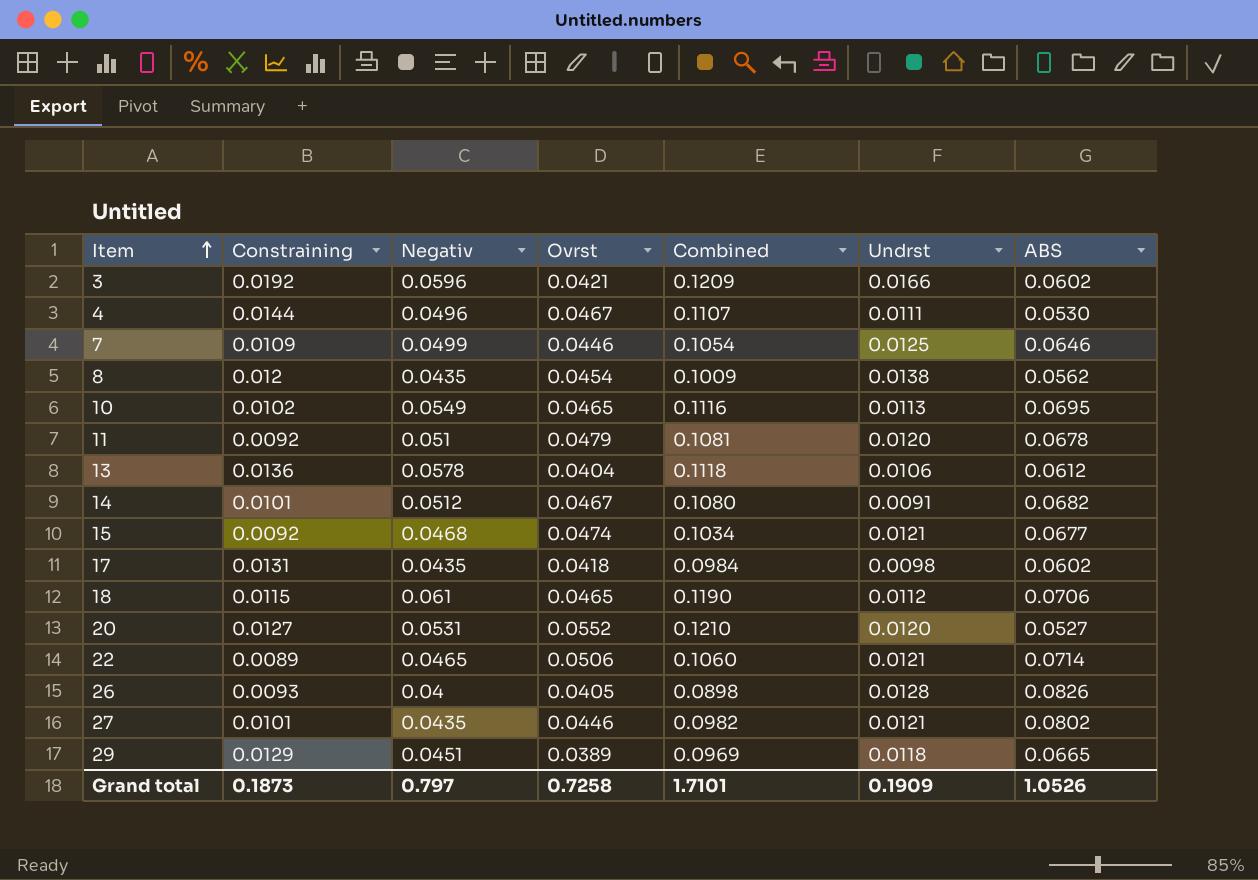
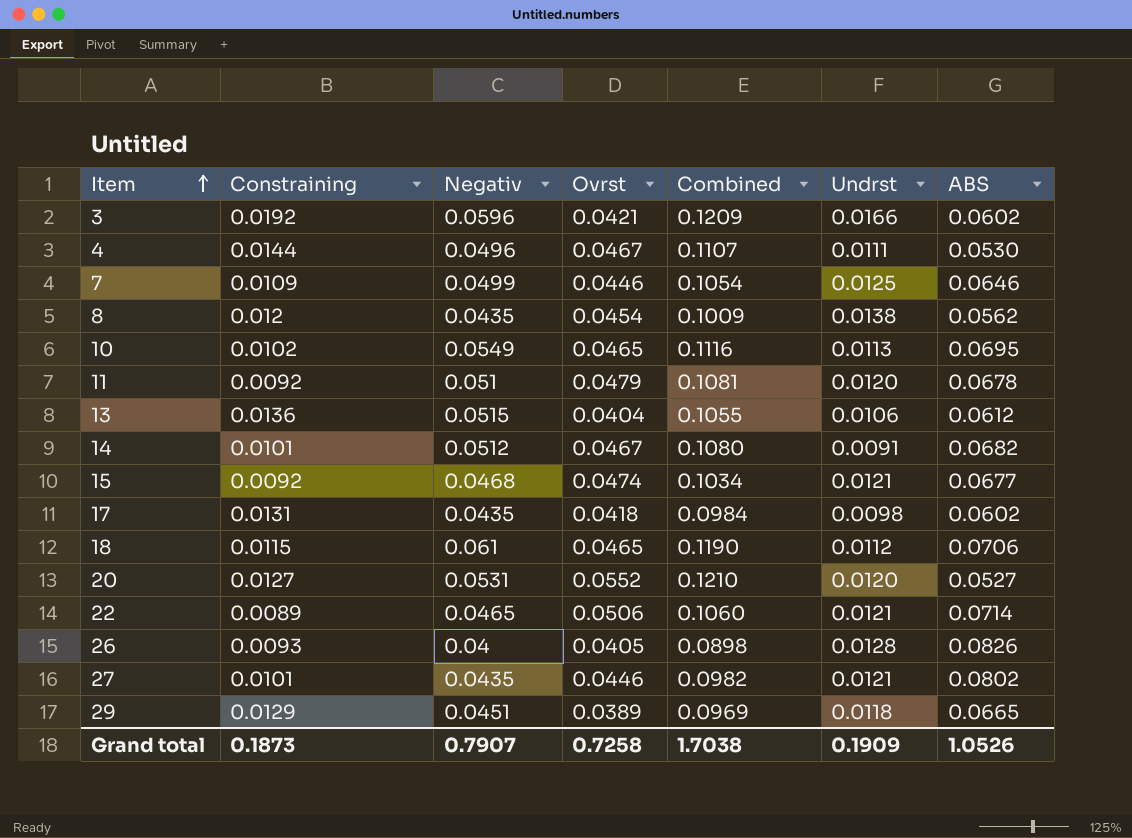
13 | Negativ: 0.0578 -> 0.0515
13 | Combined: 0.1118 -> 0.1055
Grand total | Negativ: 0.797 -> 0.7907
Grand total | Combined: 1.7101 -> 1.7038

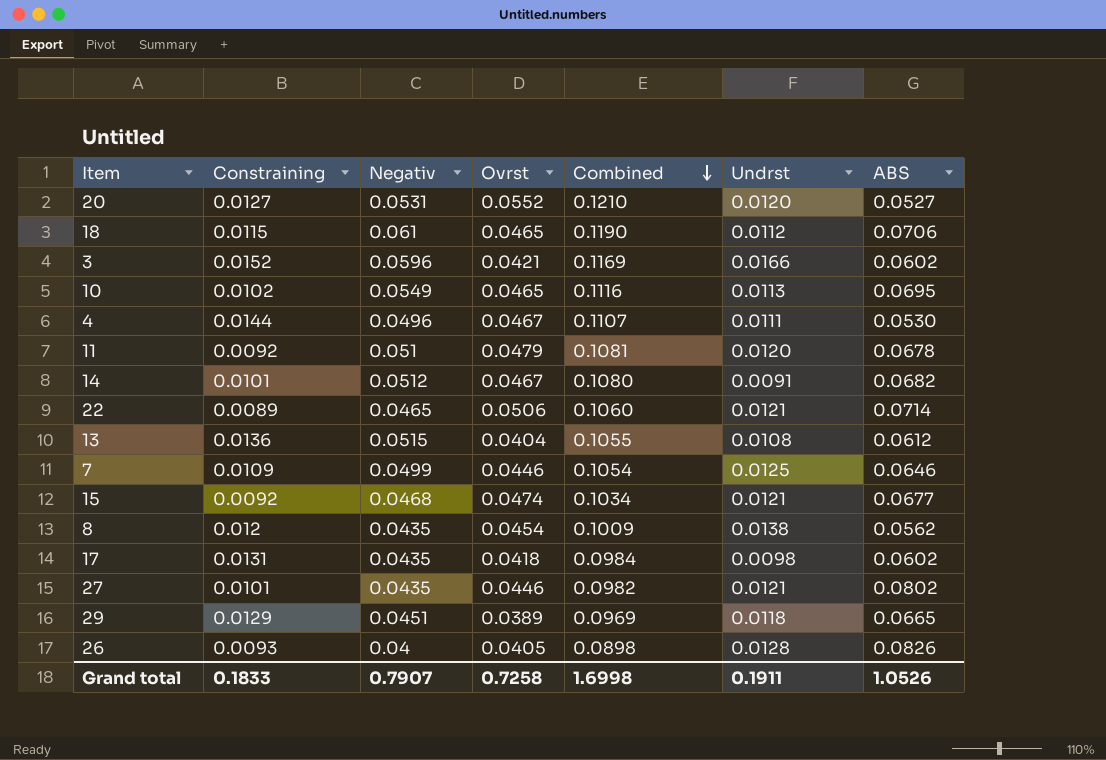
row order: Item ascending -> Combined descending
3 | Constraining: 0.0192 -> 0.0152
3 | Combined: 0.1209 -> 0.1169
13 | Undrst: 0.0106 -> 0.0108
Grand total | Constraining: 0.1873 -> 0.1833
Grand total | Combined: 1.7038 -> 1.6998
Grand total | Undrst: 0.1909 -> 0.1911

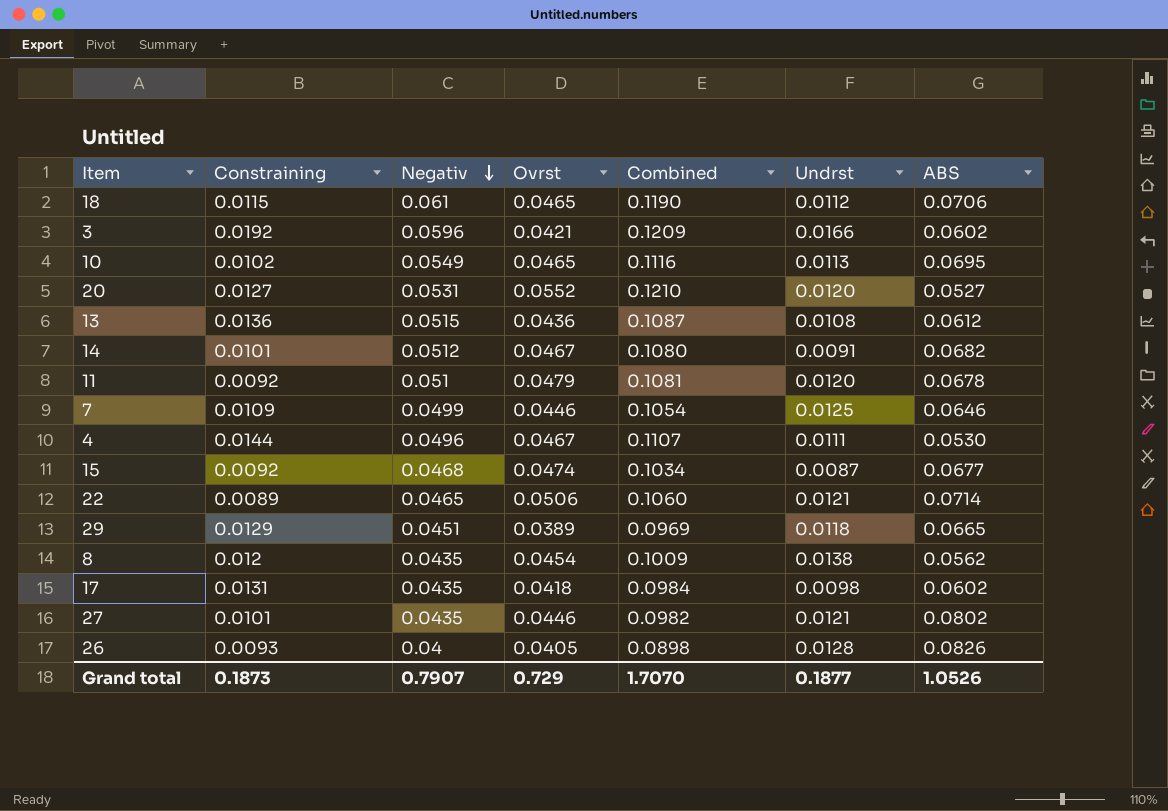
row order: Combined descending -> Negativ descending
3 | Constraining: 0.0152 -> 0.0192
3 | Combined: 0.1169 -> 0.1209
13 | Ovrst: 0.0404 -> 0.0436
13 | Combined: 0.1055 -> 0.1087
15 | Undrst: 0.0121 -> 0.0087
Grand total | Constraining: 0.1833 -> 0.1873
Grand total | Ovrst: 0.7258 -> 0.729
Grand total | Combined: 1.6998 -> 1.7070
Grand total | Undrst: 0.1911 -> 0.1877

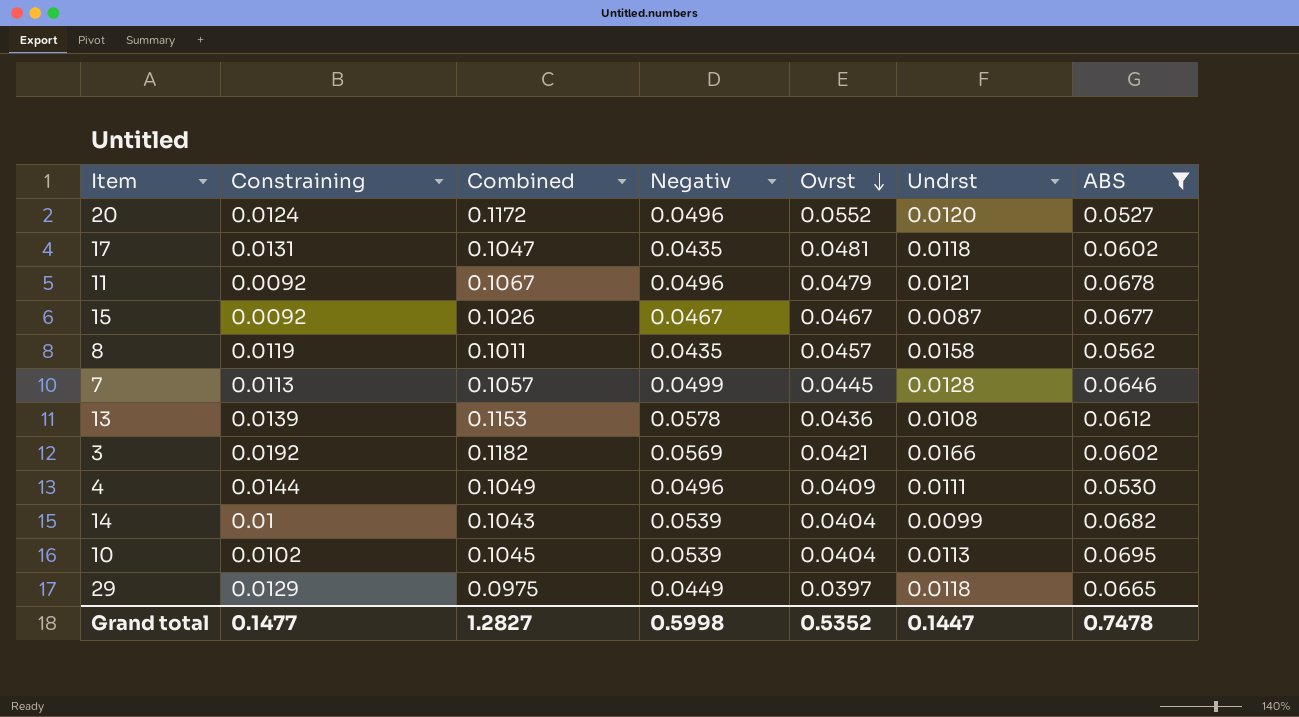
filter: none -> ABS <= 0.0695
row order: Negativ descending -> Ovrst descending
column Combined | position: 5 -> 3
20 | Constraining: 0.0127 -> 0.0124
20 | Combined: 0.1210 -> 0.1172
20 | Negativ: 0.0531 -> 0.0496
17 | Combined: 0.0984 -> 0.1047
17 | Ovrst: 0.0418 -> 0.0481
17 | Undrst: 0.0098 -> 0.0118
11 | Combined: 0.1081 -> 0.1067
11 | Negativ: 0.051 -> 0.0496
11 | Undrst: 0.0120 -> 0.0121
15 | Combined: 0.1034 -> 0.1026
15 | Negativ: 0.0468 -> 0.0467
15 | Ovrst: 0.0474 -> 0.0467
8 | Constraining: 0.012 -> 0.0119
8 | Combined: 0.1009 -> 0.1011
8 | Ovrst: 0.0454 -> 0.0457
8 | Undrst: 0.0138 -> 0.0158
7 | Constraining: 0.0109 -> 0.0113
7 | Combined: 0.1054 -> 0.1057
7 | Ovrst: 0.0446 -> 0.0445
7 | Undrst: 0.0125 -> 0.0128
13 | Constraining: 0.0136 -> 0.0139
13 | Combined: 0.1087 -> 0.1153
13 | Negativ: 0.0515 -> 0.0578
3 | Combined: 0.1209 -> 0.1182
3 | Negativ: 0.0596 -> 0.0569
4 | Combined: 0.1107 -> 0.1049
4 | Ovrst: 0.0467 -> 0.0409
14 | Constraining: 0.0101 -> 0.01
14 | Combined: 0.1080 -> 0.1043
14 | Negativ: 0.0512 -> 0.0539
14 | Ovrst: 0.0467 -> 0.0404
14 | Undrst: 0.0091 -> 0.0099
10 | Combined: 0.1116 -> 0.1045
10 | Negativ: 0.0549 -> 0.0539
10 | Ovrst: 0.0465 -> 0.0404
29 | Combined: 0.0969 -> 0.0975
29 | Negativ: 0.0451 -> 0.0449
29 | Ovrst: 0.0389 -> 0.0397
Grand total | Constraining: 0.1873 -> 0.1477
Grand total | Combined: 1.7070 -> 1.2827
Grand total | Negativ: 0.7907 -> 0.5998
Grand total | Ovrst: 0.729 -> 0.5352
Grand total | Undrst: 0.1877 -> 0.1447
Grand total | ABS: 1.0526 -> 0.7478

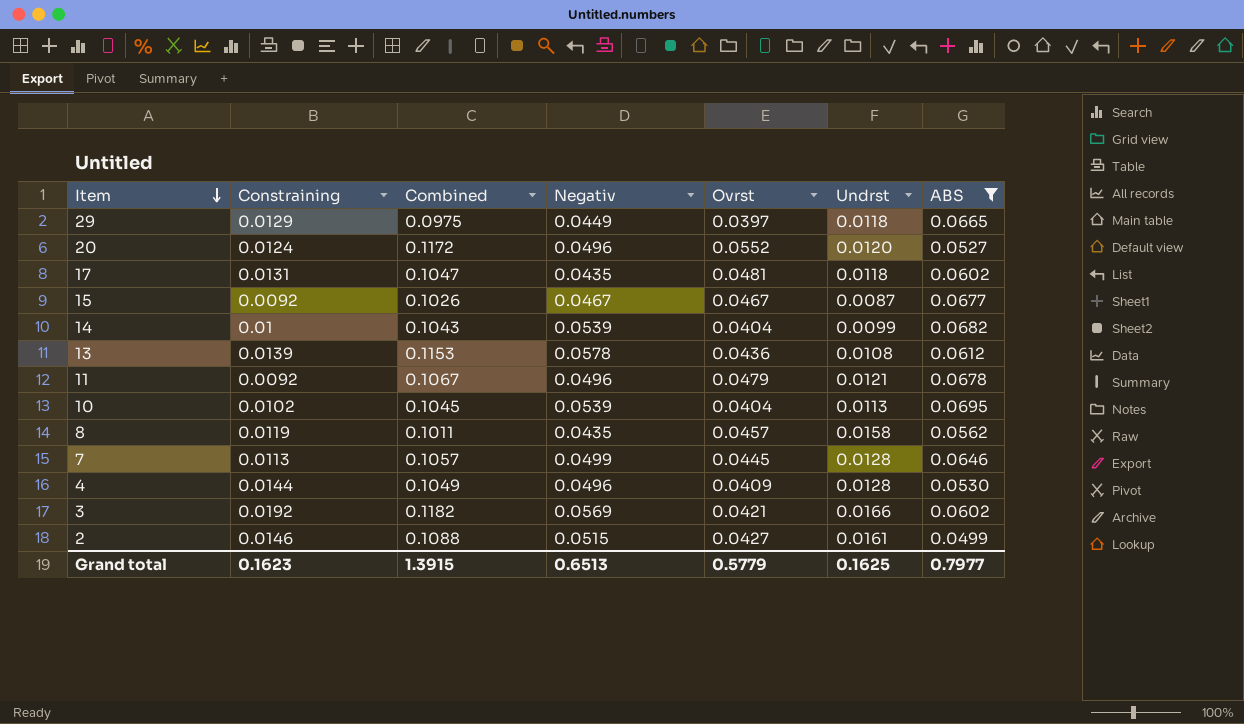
row order: Ovrst descending -> Item descending
4 | Undrst: 0.0111 -> 0.0128
row 2: none -> 0.0146 | 0.1088 | 0.0515 | 0.0427 | 0.0161 | 0.0499
Grand total | Constraining: 0.1477 -> 0.1623
Grand total | Combined: 1.2827 -> 1.3915
Grand total | Negativ: 0.5998 -> 0.6513
Grand total | Ovrst: 0.5352 -> 0.5779
Grand total | Undrst: 0.1447 -> 0.1625
Grand total | ABS: 0.7478 -> 0.7977

